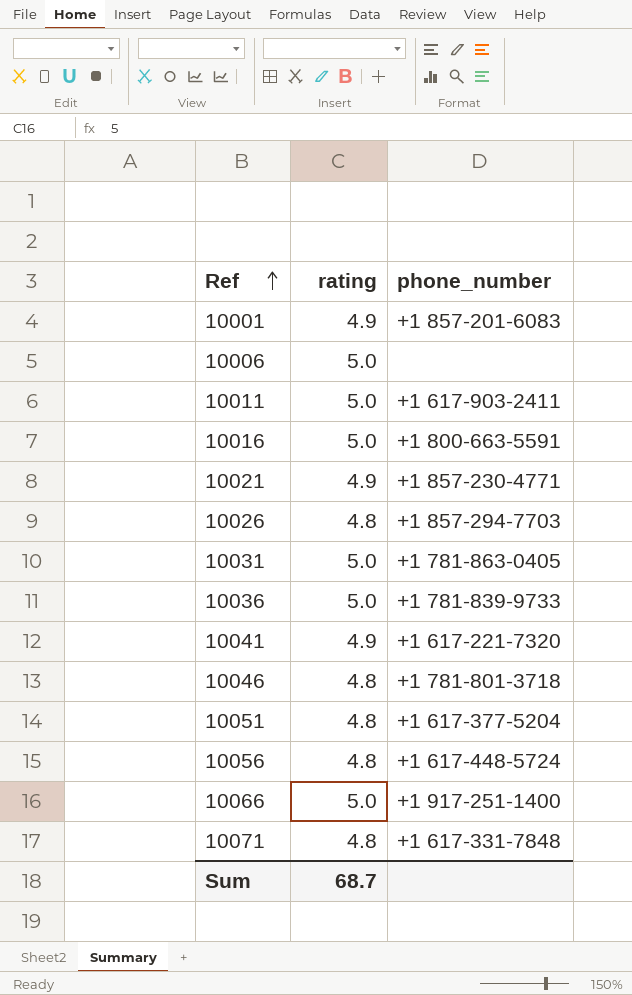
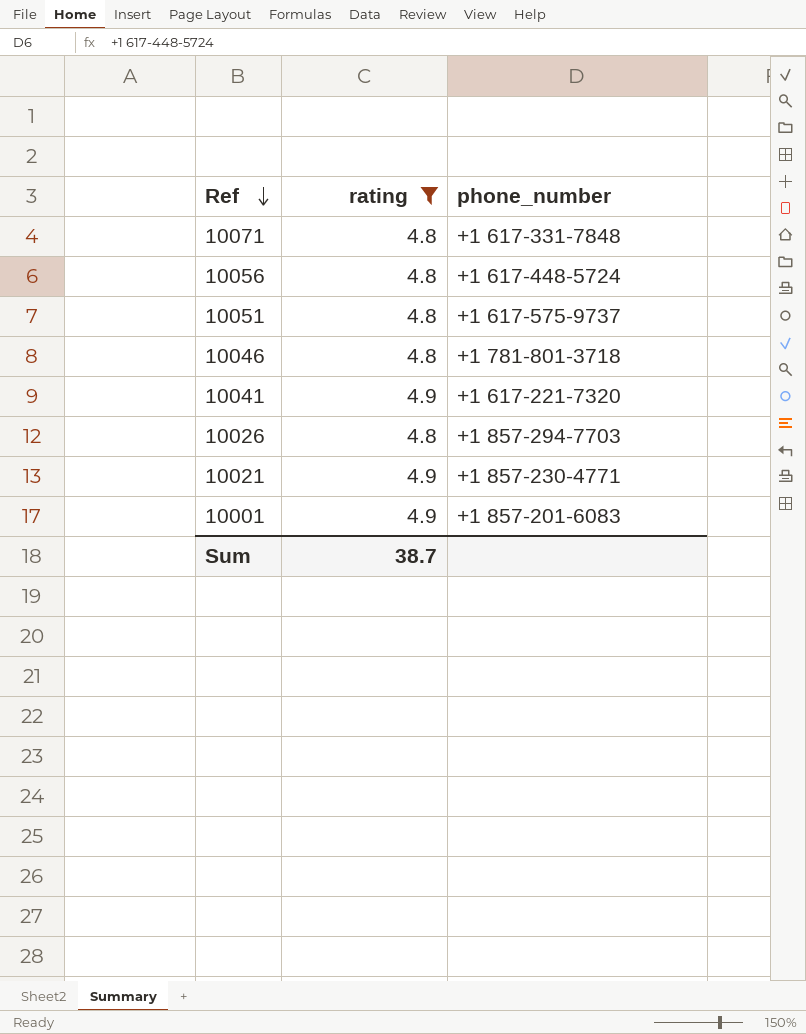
filter: none -> rating != 5.0
row order: Ref ascending -> Ref descending
10051 | phone_number: +1 617-377-5204 -> +1 617-575-9737
Sum | rating: 68.7 -> 38.7

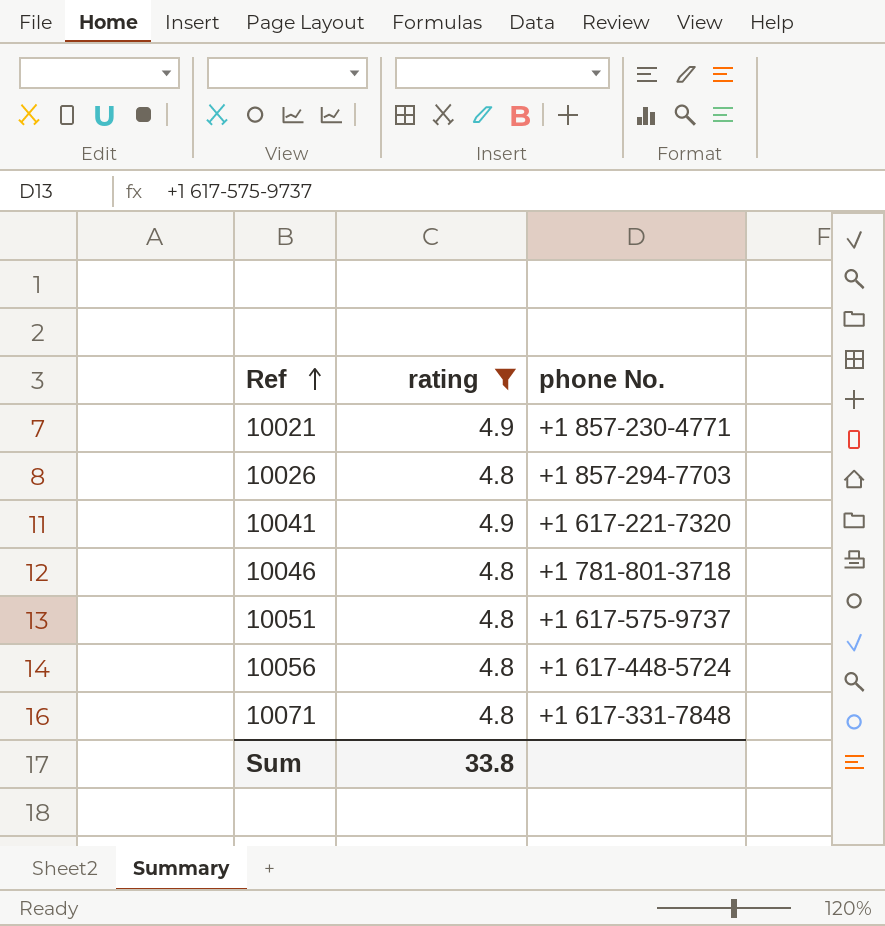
row order: Ref descending -> Ref ascending
column name: phone_number -> phone No.
row 10001: 4.9 | +1 857-201-6083 -> none
Sum | rating: 38.7 -> 33.8

